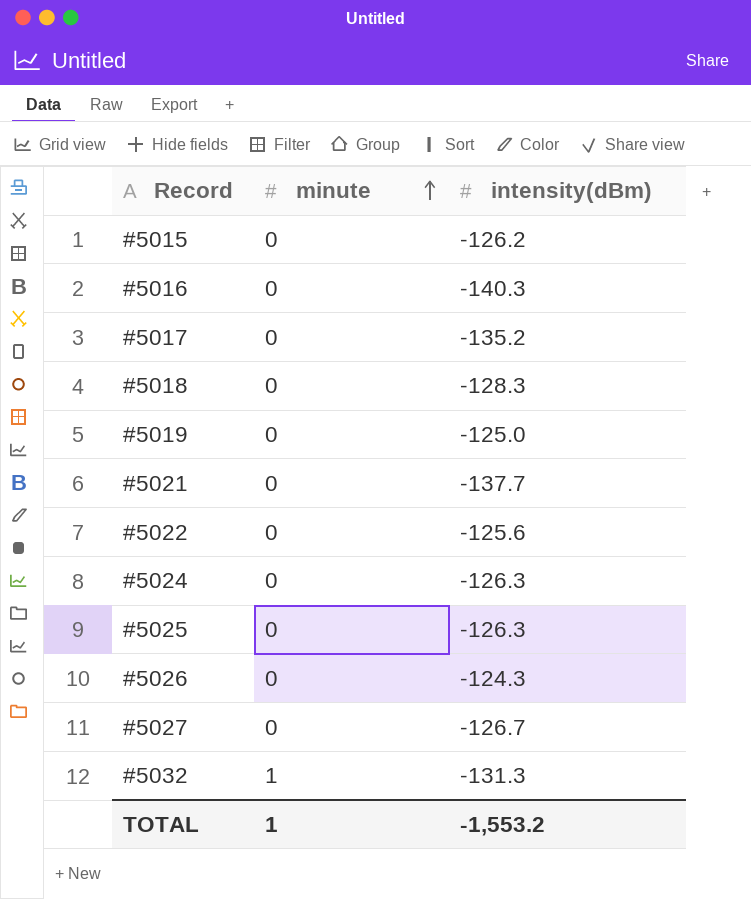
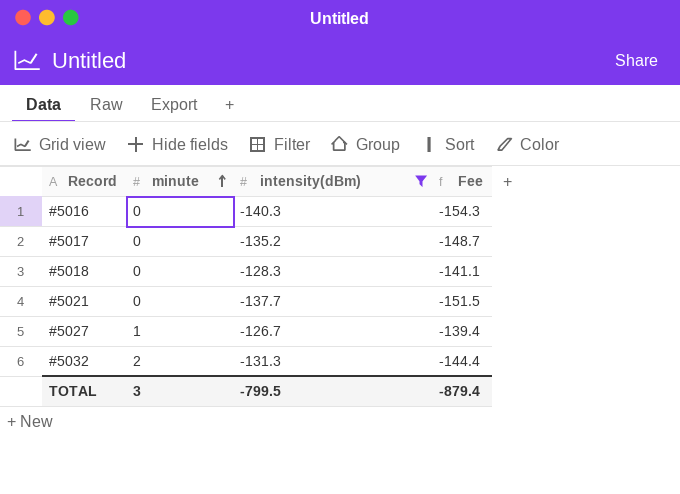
filter: none -> intensity(dBm) <= -126.7
column Fee | formula: none -> [intensity(dBm)] * 1.1
#5027 | minute: 0 -> 1
#5032 | minute: 1 -> 2
TOTAL | minute: 1 -> 3
TOTAL | intensity(dBm): -1,553.2 -> -799.5

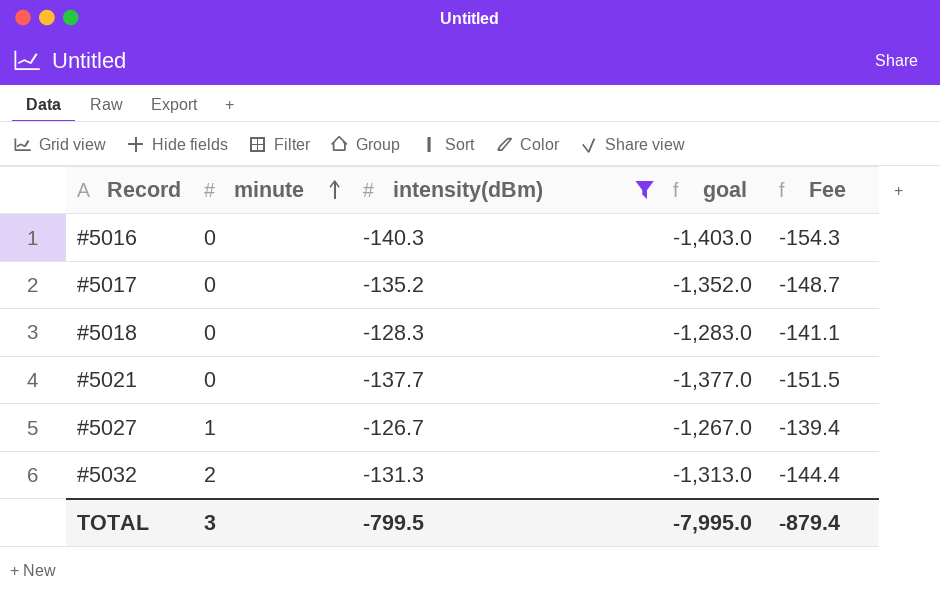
column goal | formula: none -> [intensity(dBm)] * 10

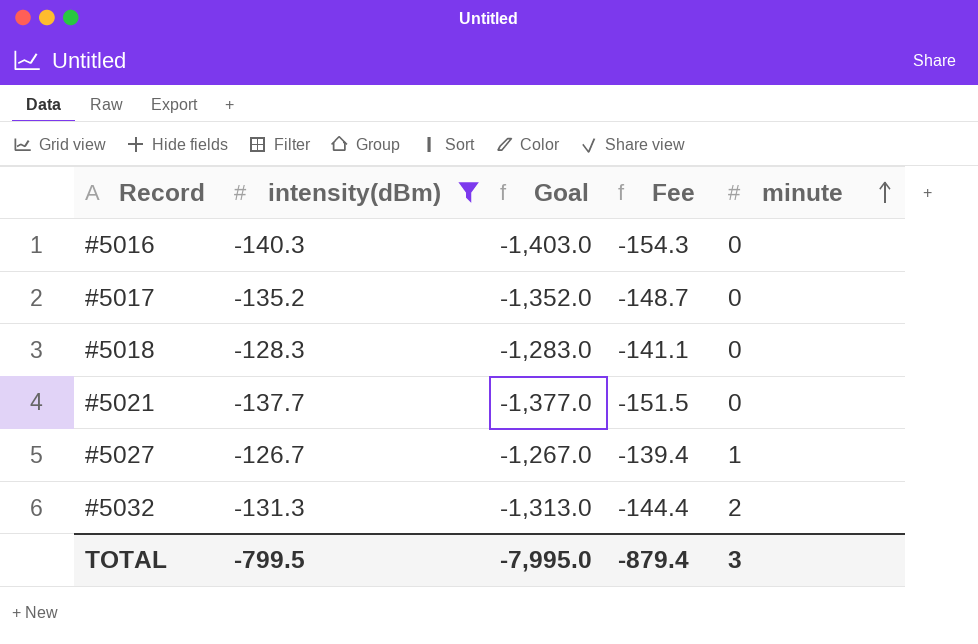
column name: goal -> Goal
column minute | position: 2 -> 5

